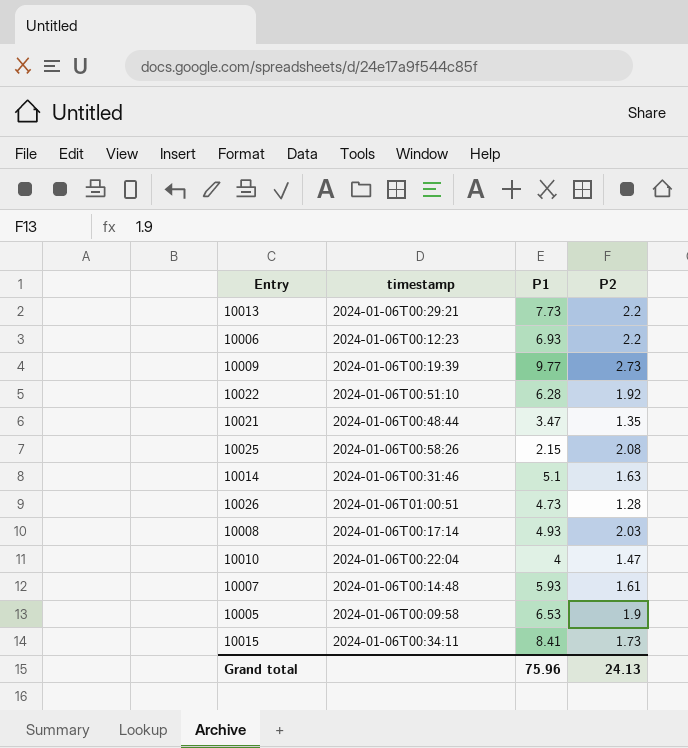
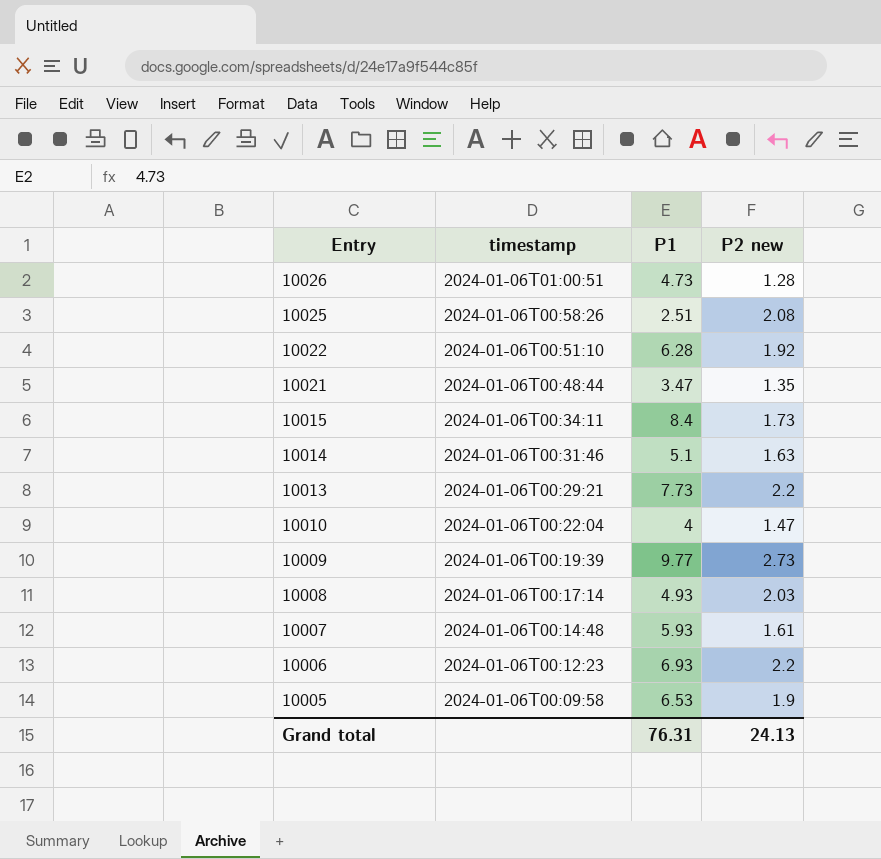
row order: none -> Entry descending
column name: P2 -> P2 new
10025 | P1: 2.15 -> 2.51
10015 | P1: 8.41 -> 8.4
Grand total | P1: 75.96 -> 76.31

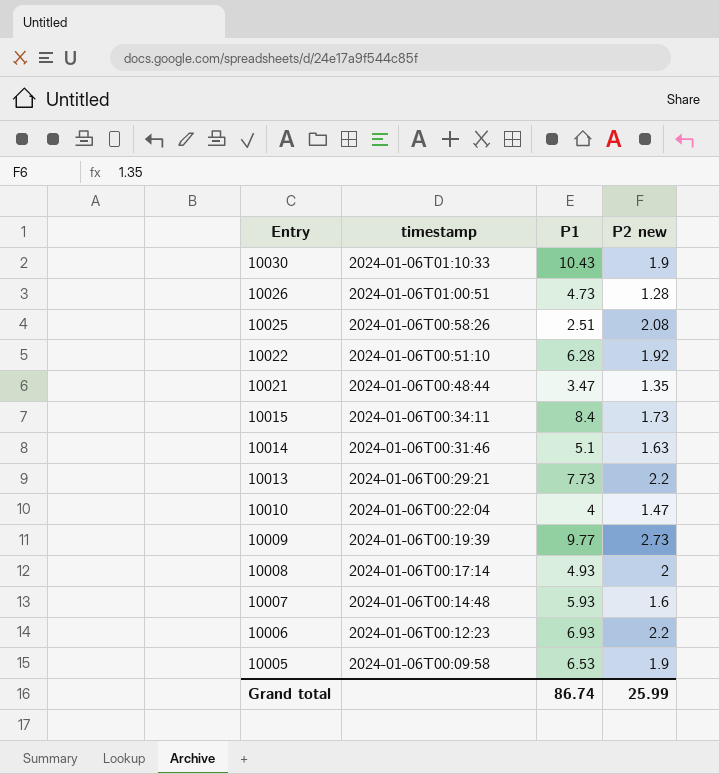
row 10030: none -> 2024-01-06T01:10:33 | 10.43 | 1.9
10008 | P2 new: 2.03 -> 2
10007 | P2 new: 1.61 -> 1.6
Grand total | P1: 76.31 -> 86.74
Grand total | P2 new: 24.13 -> 25.99

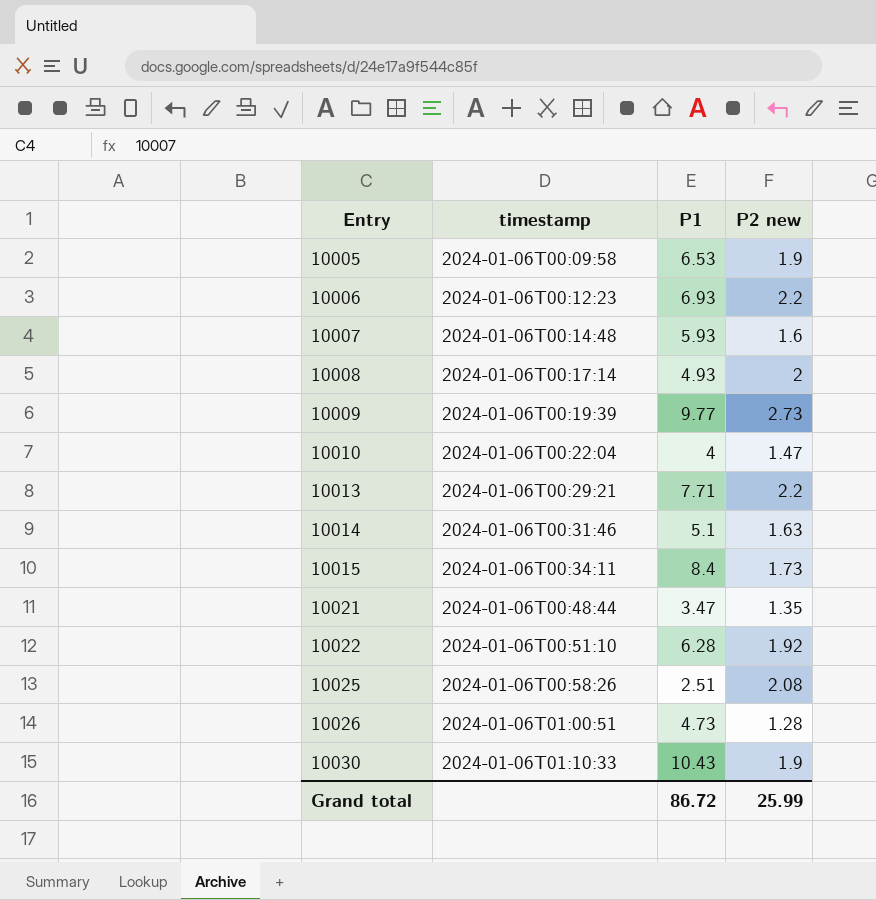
row order: Entry descending -> Entry ascending
10013 | P1: 7.73 -> 7.71
Grand total | P1: 86.74 -> 86.72

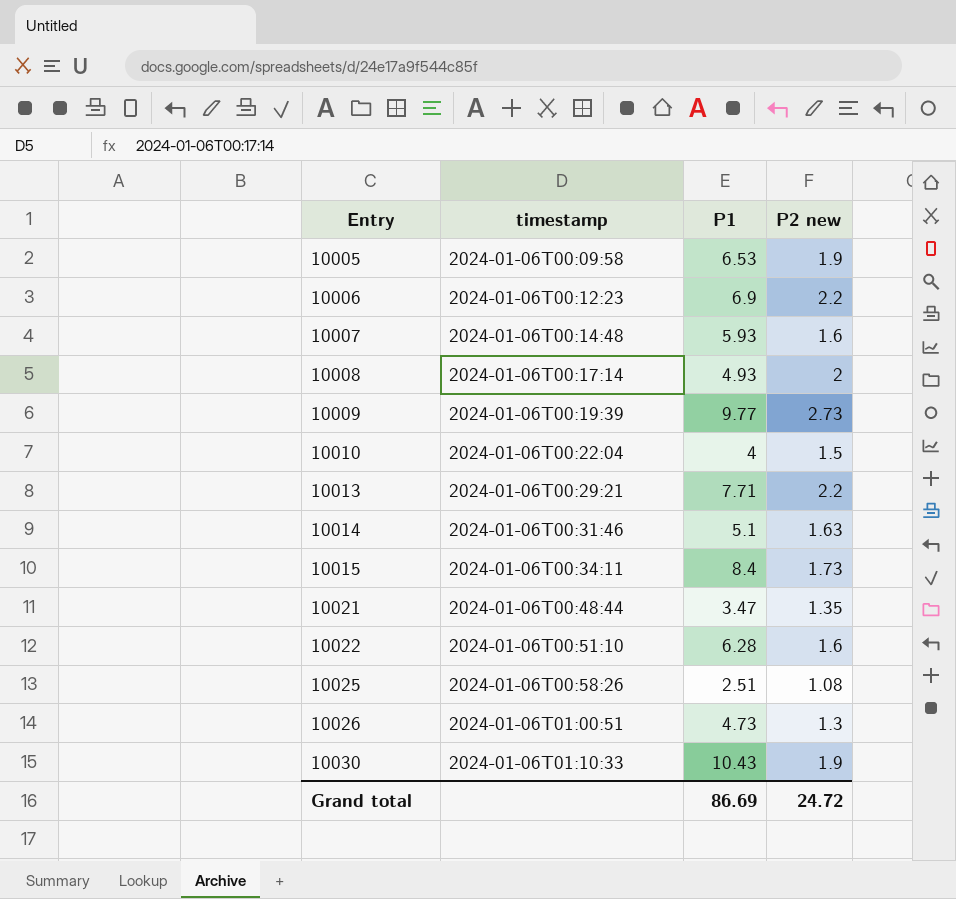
10006 | P1: 6.93 -> 6.9
10010 | P2 new: 1.47 -> 1.5
10022 | P2 new: 1.92 -> 1.6
10025 | P2 new: 2.08 -> 1.08
10026 | P2 new: 1.28 -> 1.3
Grand total | P1: 86.72 -> 86.69
Grand total | P2 new: 25.99 -> 24.72

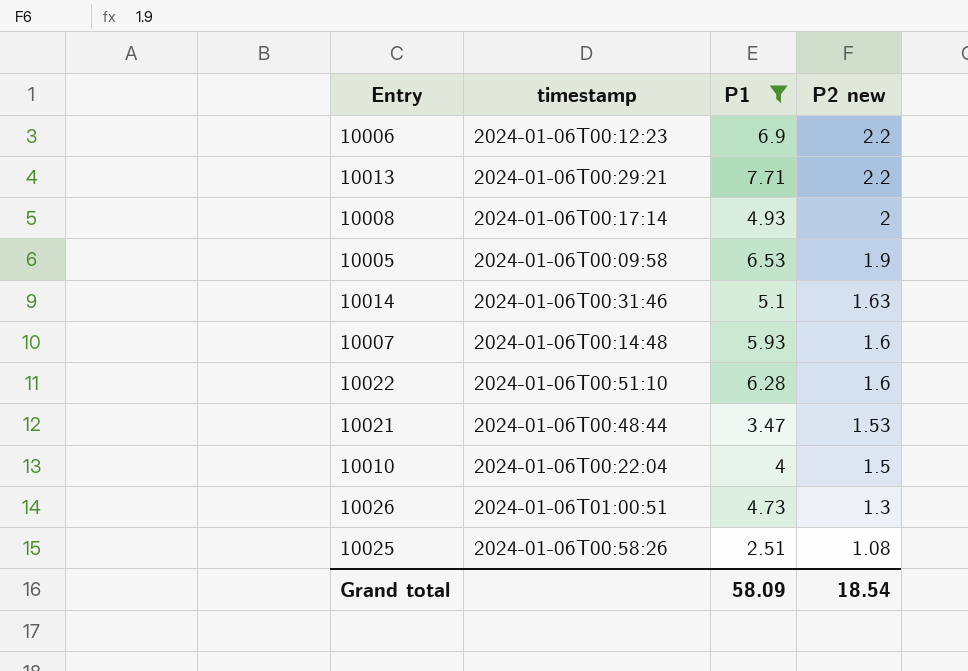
filter: none -> P1 <= 7.71
row order: Entry ascending -> P2 new descending
10021 | P2 new: 1.35 -> 1.53
Grand total | P1: 86.69 -> 58.09
Grand total | P2 new: 24.72 -> 18.54

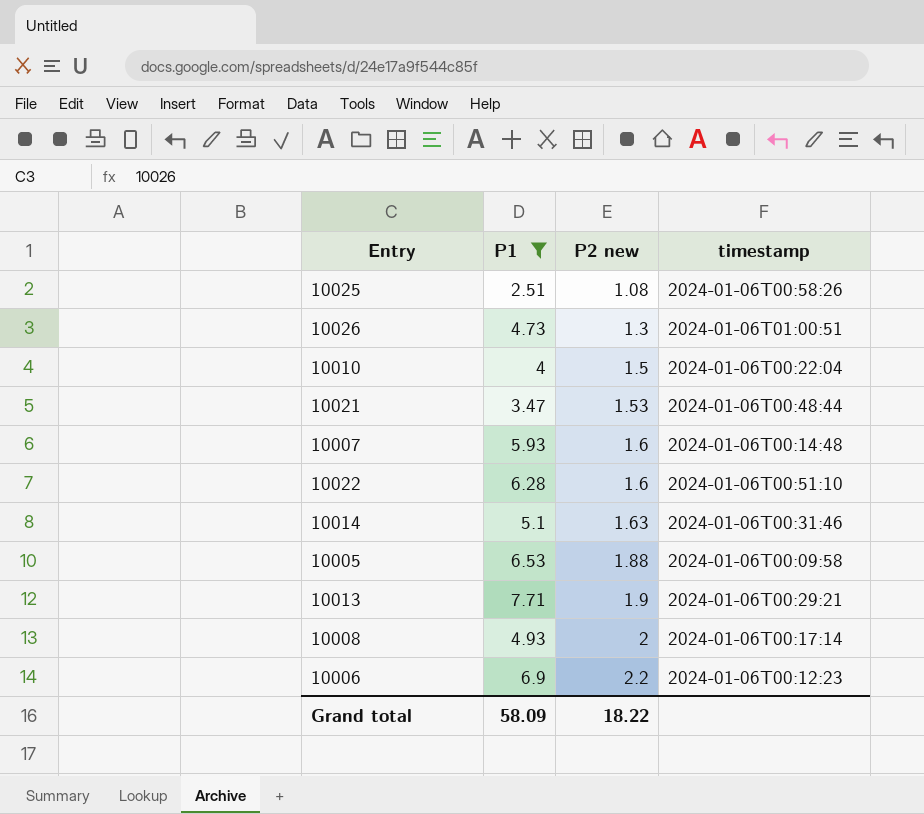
row order: P2 new descending -> P2 new ascending
column timestamp | position: 2 -> 4
10005 | P2 new: 1.9 -> 1.88
10013 | P2 new: 2.2 -> 1.9
Grand total | P2 new: 18.54 -> 18.22

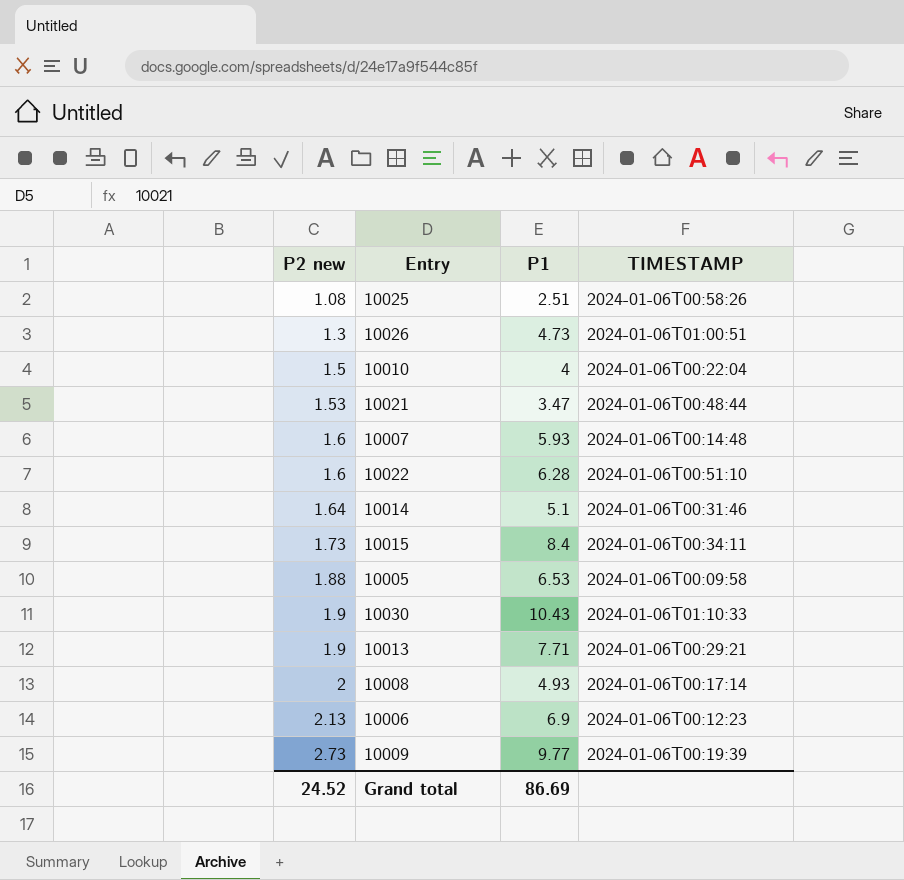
filter: P1 <= 7.71 -> none
column P2 new | position: 3 -> 1
column name: timestamp -> TIMESTAMP
10014 | P2 new: 1.63 -> 1.64
10006 | P2 new: 2.2 -> 2.13
Grand total | P2 new: 18.22 -> 24.52
Grand total | P1: 58.09 -> 86.69

